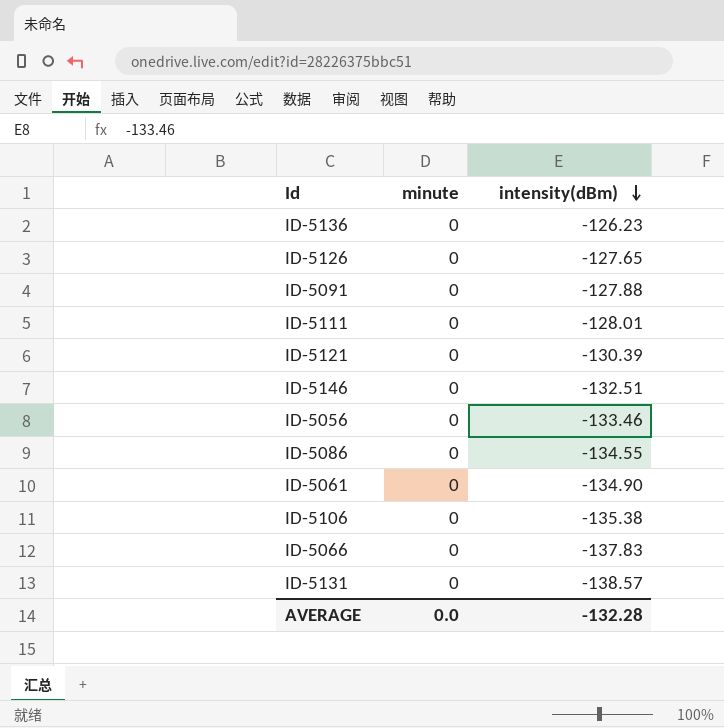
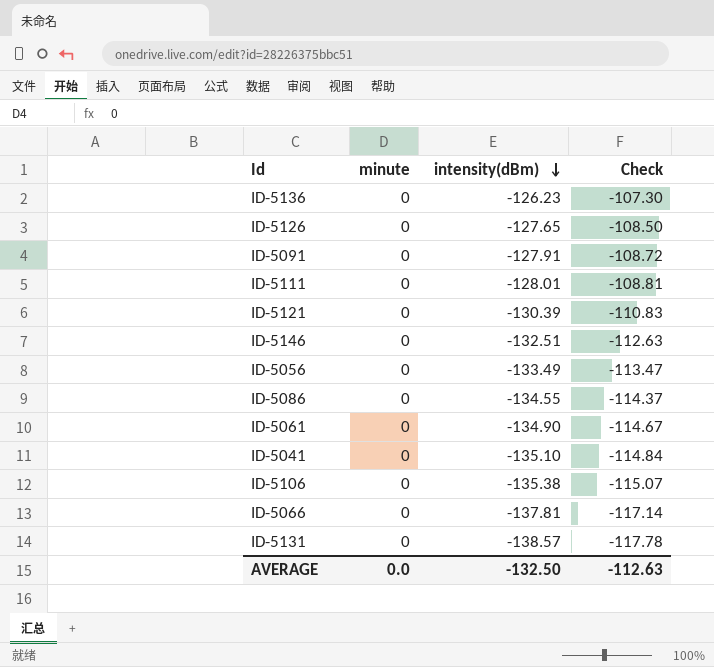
column Check | formula: none -> [intensity(dBm)] * 0.85
ID-5091 | intensity(dBm): -127.88 -> -127.91
ID-5056 | intensity(dBm): -133.46 -> -133.49
row ID-5041: none -> 0 | -135.10 | -114.84
ID-5066 | intensity(dBm): -137.83 -> -137.81
AVERAGE | intensity(dBm): -132.28 -> -132.50

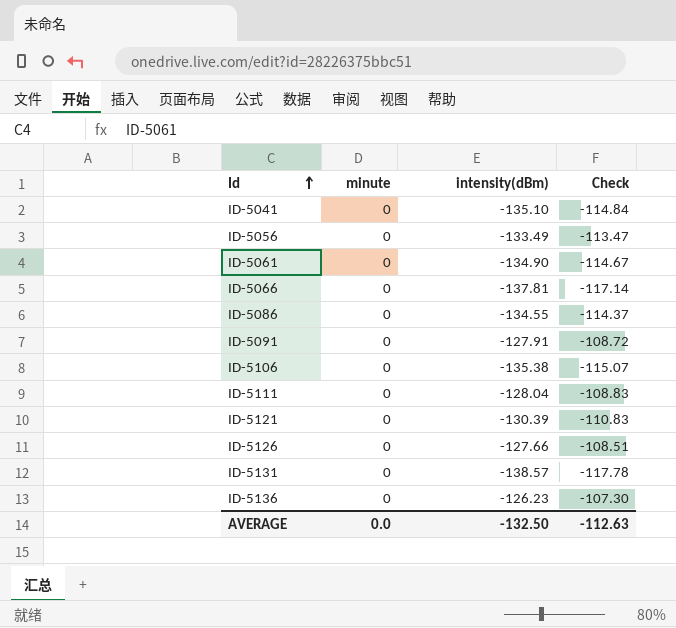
row order: intensity(dBm) descending -> Id ascending
row ID-5146: 0 | -132.51 | -112.63 -> none
ID-5111 | intensity(dBm): -128.01 -> -128.04
ID-5111 | Check: -108.81 -> -108.83
ID-5126 | intensity(dBm): -127.65 -> -127.66
ID-5126 | Check: -108.50 -> -108.51

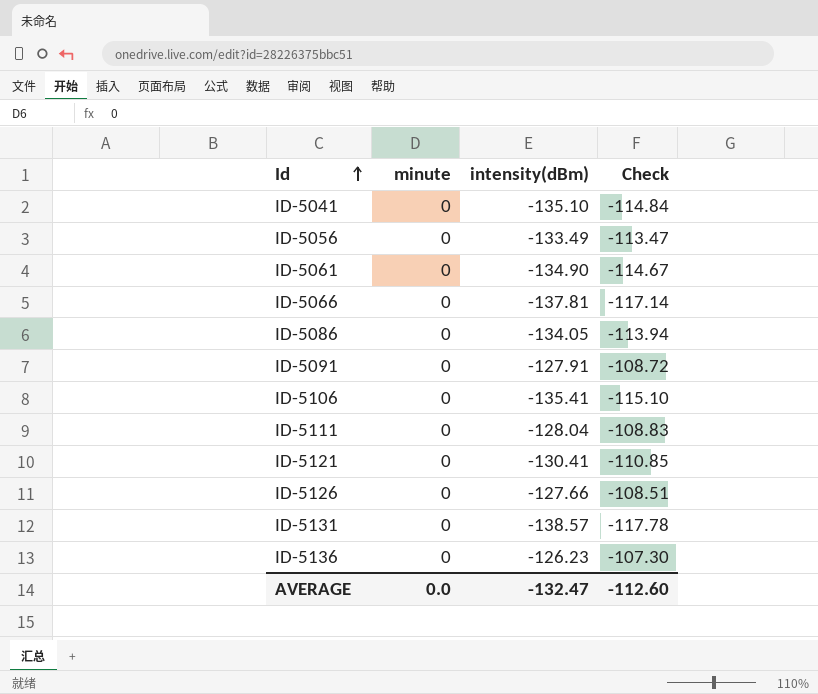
ID-5086 | intensity(dBm): -134.55 -> -134.05
ID-5086 | Check: -114.37 -> -113.94
ID-5106 | intensity(dBm): -135.38 -> -135.41
ID-5106 | Check: -115.07 -> -115.10
ID-5121 | intensity(dBm): -130.39 -> -130.41
ID-5121 | Check: -110.83 -> -110.85
AVERAGE | intensity(dBm): -132.50 -> -132.47
AVERAGE | Check: -112.63 -> -112.60

